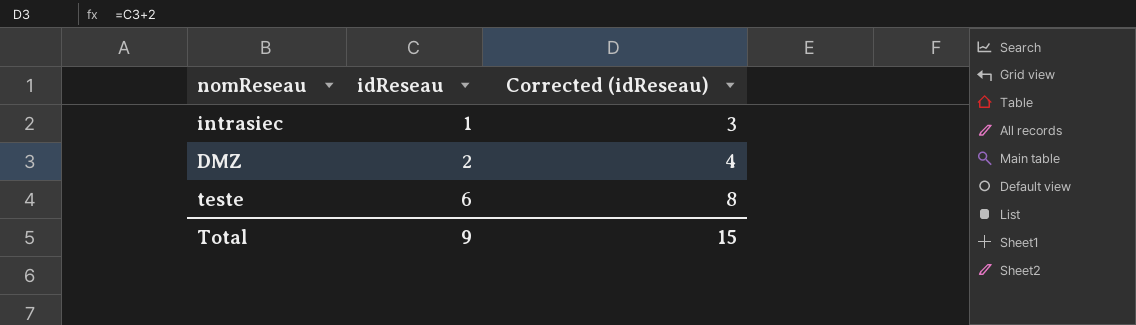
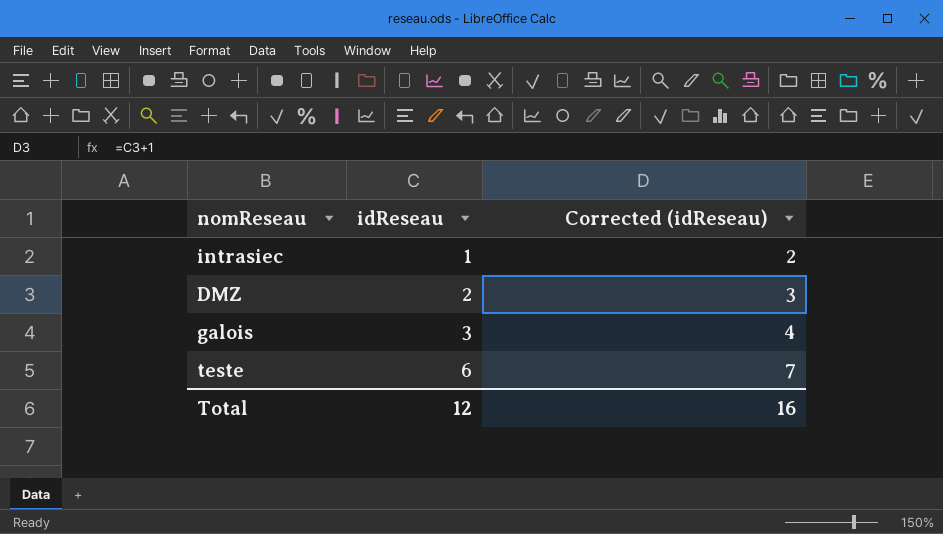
column Corrected (idReseau) | formula: [idReseau] + 2 -> [idReseau] + 1
row galois: none -> 3 | 4
Total | idReseau: 9 -> 12
Total | Corrected (idReseau): 15 -> 16

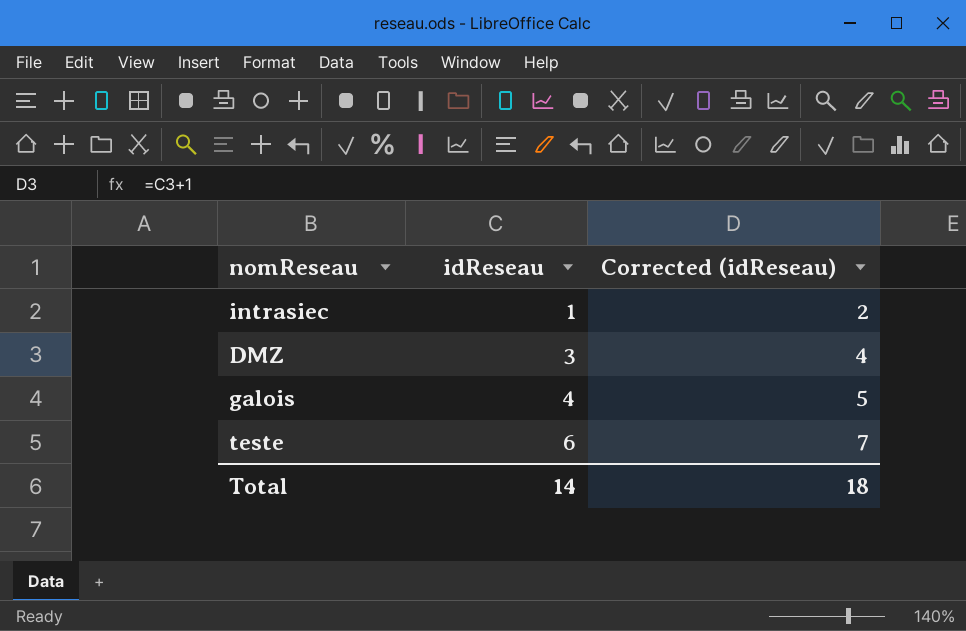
DMZ | idReseau: 2 -> 3
DMZ | Corrected (idReseau): 3 -> 4
galois | idReseau: 3 -> 4
galois | Corrected (idReseau): 4 -> 5
Total | idReseau: 12 -> 14
Total | Corrected (idReseau): 16 -> 18

